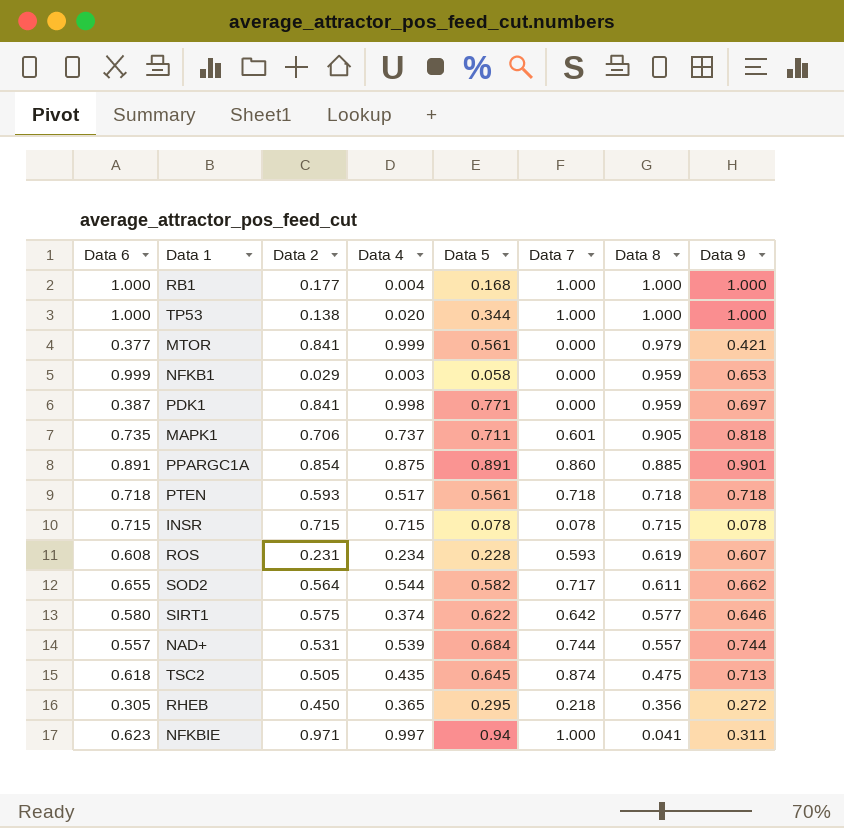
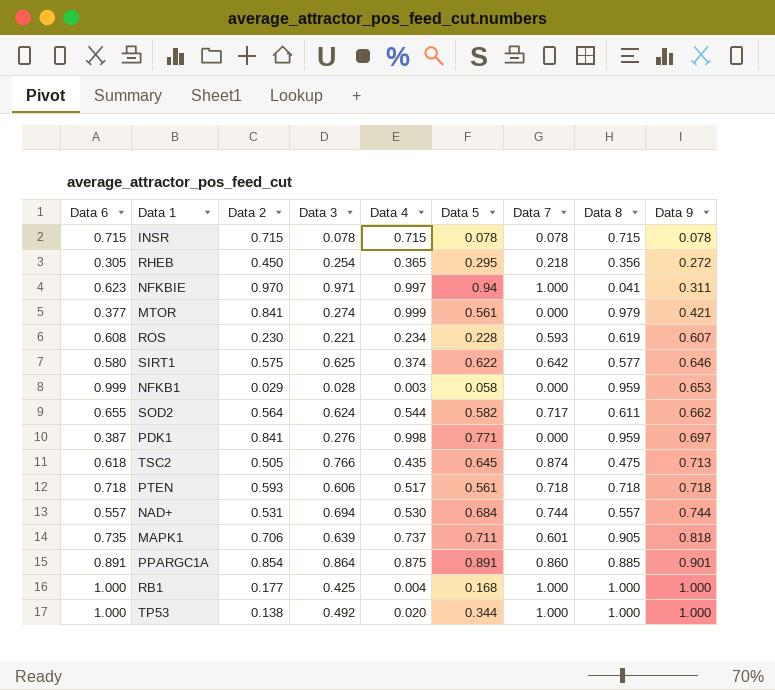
row order: Data 8 descending -> Data 9 ascending
column Data 3 | position: none -> 4
NFKBIE | Data 2: 0.971 -> 0.970
ROS | Data 2: 0.231 -> 0.230
NAD+ | Data 4: 0.539 -> 0.530

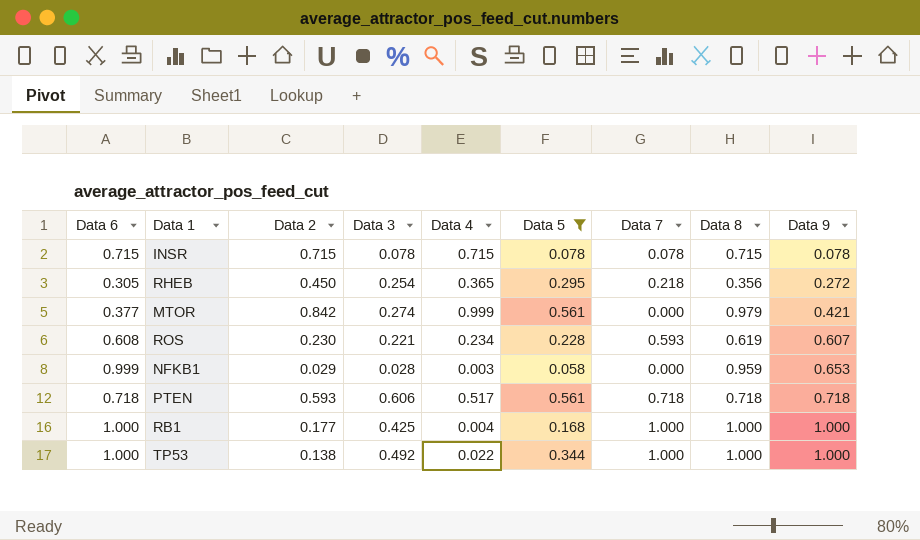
filter: none -> Data 5 <= 0.561
MTOR | Data 2: 0.841 -> 0.842
TP53 | Data 4: 0.020 -> 0.022

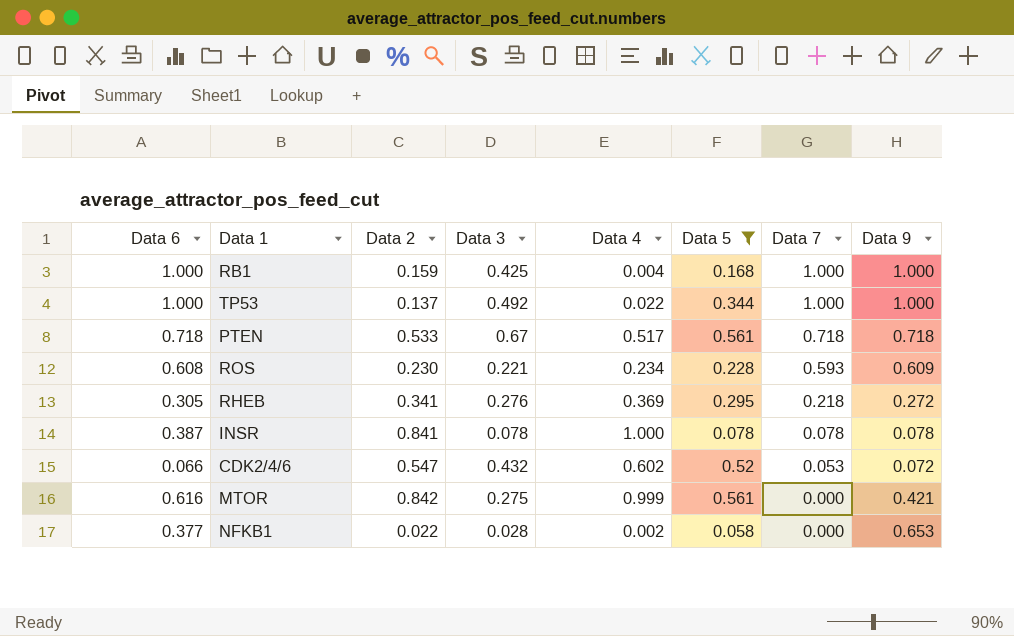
row order: Data 9 ascending -> Data 7 descending
column Data 8 | position: 8 -> none
RB1 | Data 2: 0.177 -> 0.159
TP53 | Data 2: 0.138 -> 0.137
PTEN | Data 2: 0.593 -> 0.533
PTEN | Data 3: 0.606 -> 0.67
ROS | Data 9: 0.607 -> 0.609
RHEB | Data 2: 0.450 -> 0.341
RHEB | Data 3: 0.254 -> 0.276
RHEB | Data 4: 0.365 -> 0.369
INSR | Data 6: 0.715 -> 0.387
INSR | Data 2: 0.715 -> 0.841
INSR | Data 4: 0.715 -> 1.000
row CDK2/4/6: none -> 0.066 | 0.547 | 0.432 | 0.602 | 0.52 | 0.053 | 0.072
MTOR | Data 6: 0.377 -> 0.616
MTOR | Data 3: 0.274 -> 0.275
NFKB1 | Data 6: 0.999 -> 0.377
NFKB1 | Data 2: 0.029 -> 0.022
NFKB1 | Data 4: 0.003 -> 0.002

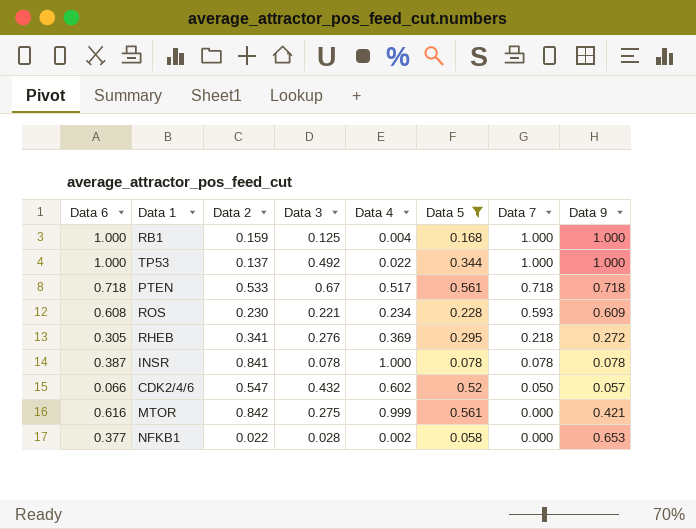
RB1 | Data 3: 0.425 -> 0.125
CDK2/4/6 | Data 7: 0.053 -> 0.050
CDK2/4/6 | Data 9: 0.072 -> 0.057

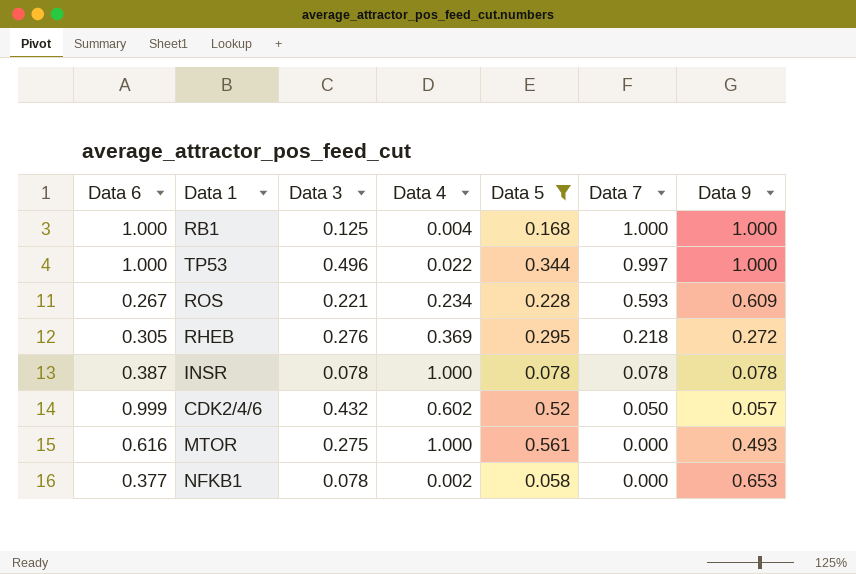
column Data 2 | position: 3 -> none
row PTEN: 0.718 | 0.533 | 0.67 | 0.517 | 0.561 | 0.718 | 0.718 -> none
TP53 | Data 3: 0.492 -> 0.496
TP53 | Data 7: 1.000 -> 0.997
ROS | Data 6: 0.608 -> 0.267
CDK2/4/6 | Data 6: 0.066 -> 0.999
MTOR | Data 4: 0.999 -> 1.000
MTOR | Data 9: 0.421 -> 0.493
NFKB1 | Data 3: 0.028 -> 0.078

